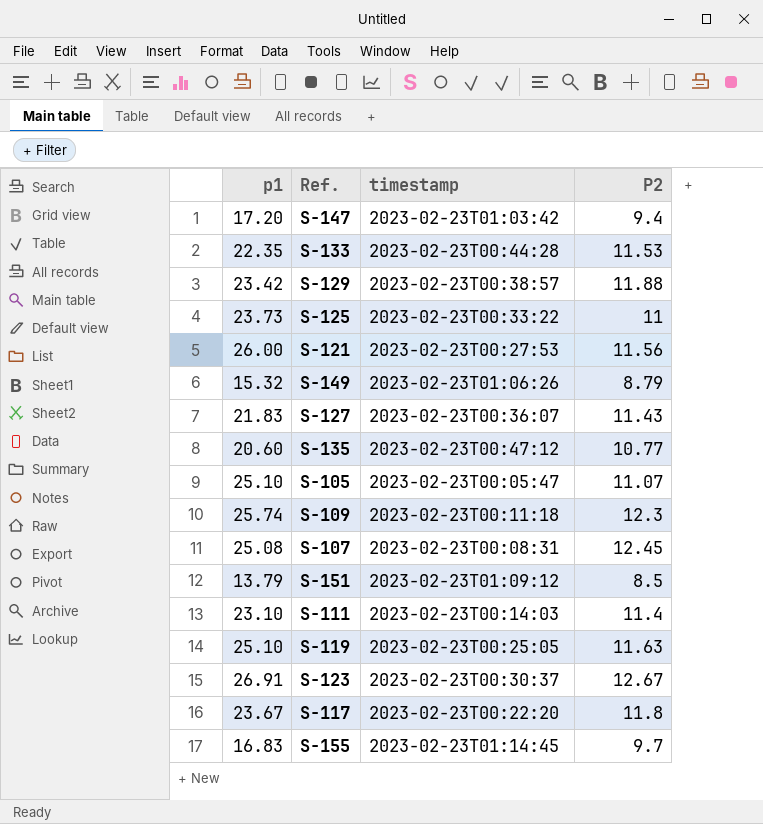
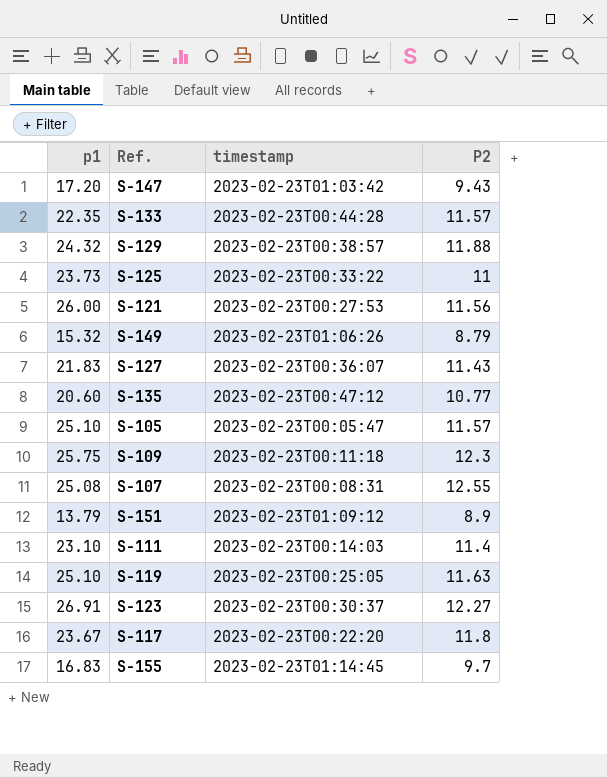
S-147 | P2: 9.4 -> 9.43
S-133 | P2: 11.53 -> 11.57
S-129 | p1: 23.42 -> 24.32
S-105 | P2: 11.07 -> 11.57
S-109 | p1: 25.74 -> 25.75
S-107 | P2: 12.45 -> 12.55
S-151 | P2: 8.5 -> 8.9
S-123 | P2: 12.67 -> 12.27

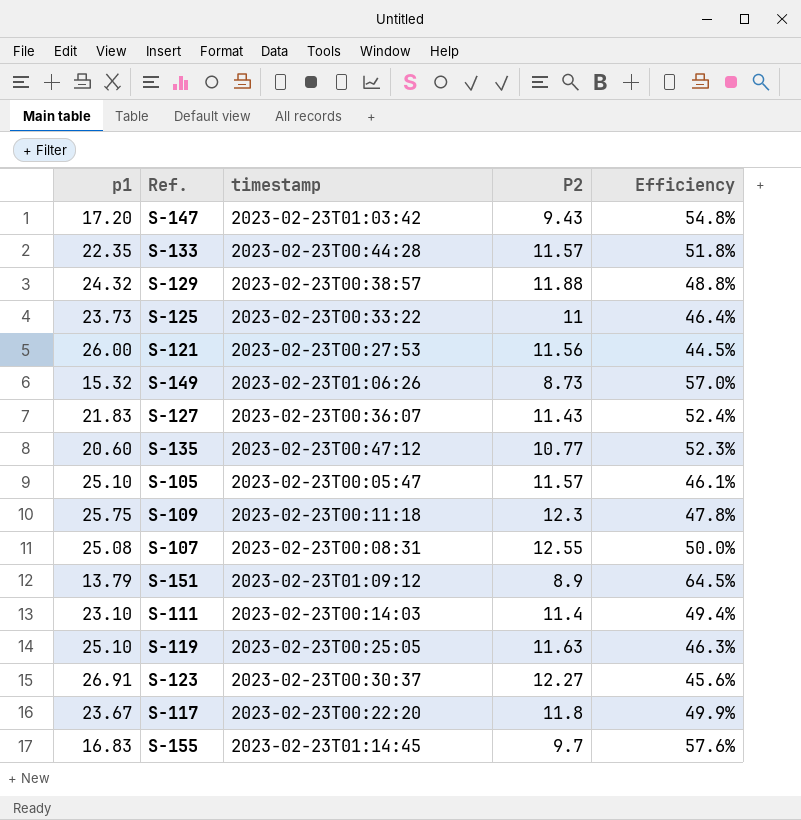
column Efficiency | formula: none -> [P2] / [p1]
S-149 | P2: 8.79 -> 8.73

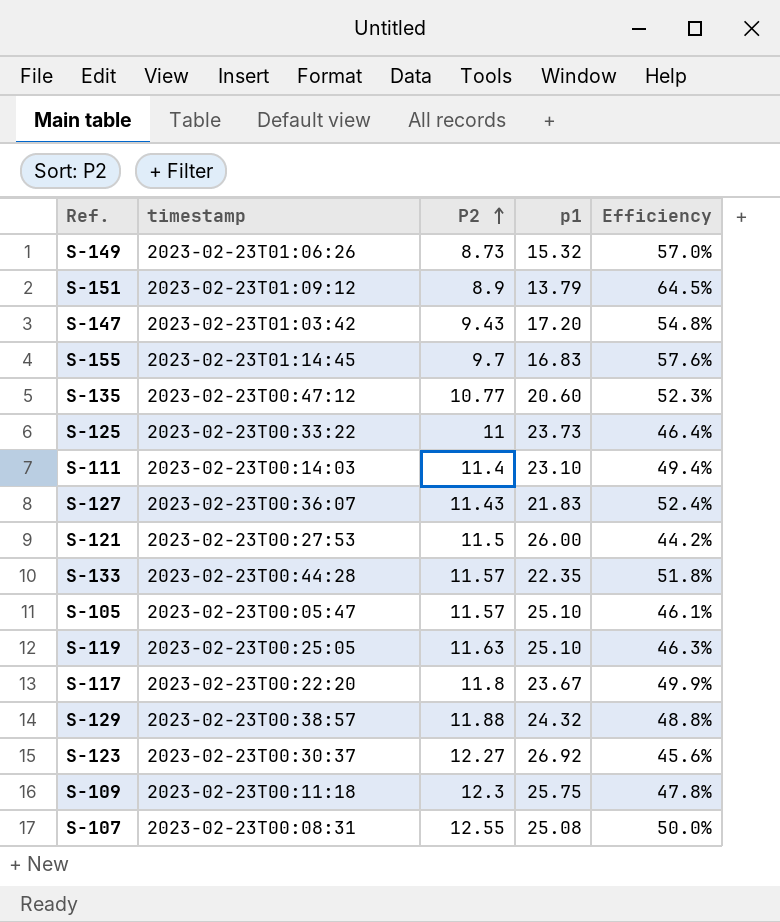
row order: none -> P2 ascending
column p1 | position: 1 -> 4
S-121 | P2: 11.56 -> 11.5
S-121 | Efficiency: 44.5% -> 44.2%
S-123 | p1: 26.91 -> 26.92

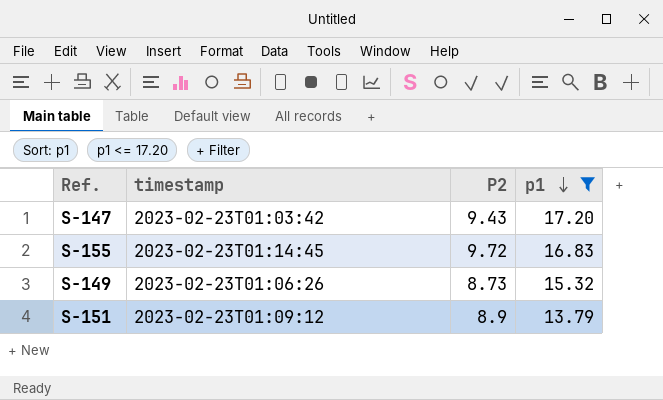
filter: none -> p1 <= 17.20
row order: P2 ascending -> p1 descending
column Efficiency | formula: [P2] / [p1] -> none
S-155 | P2: 9.7 -> 9.72

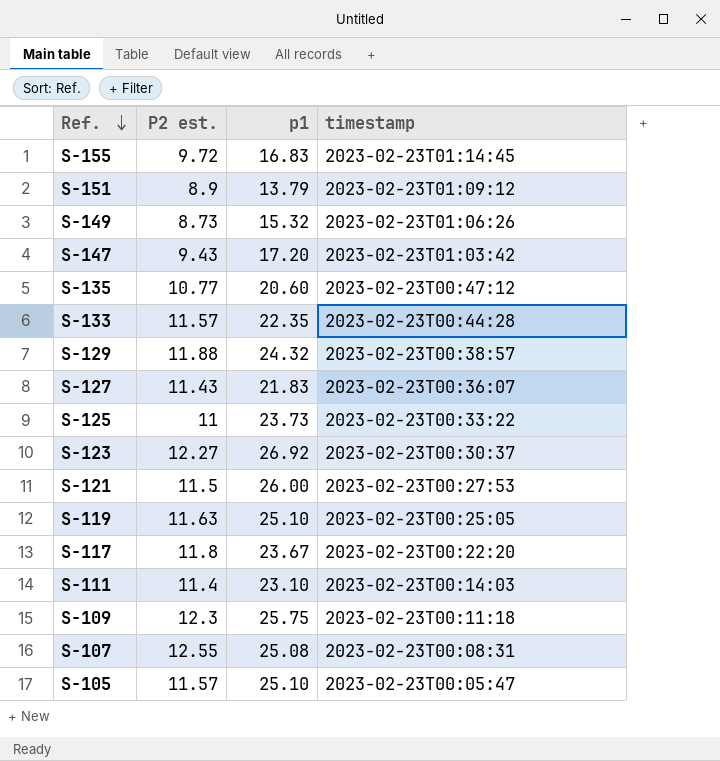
filter: p1 <= 17.20 -> none
row order: p1 descending -> Ref. descending
column name: P2 -> P2 est.
column timestamp | position: 2 -> 4

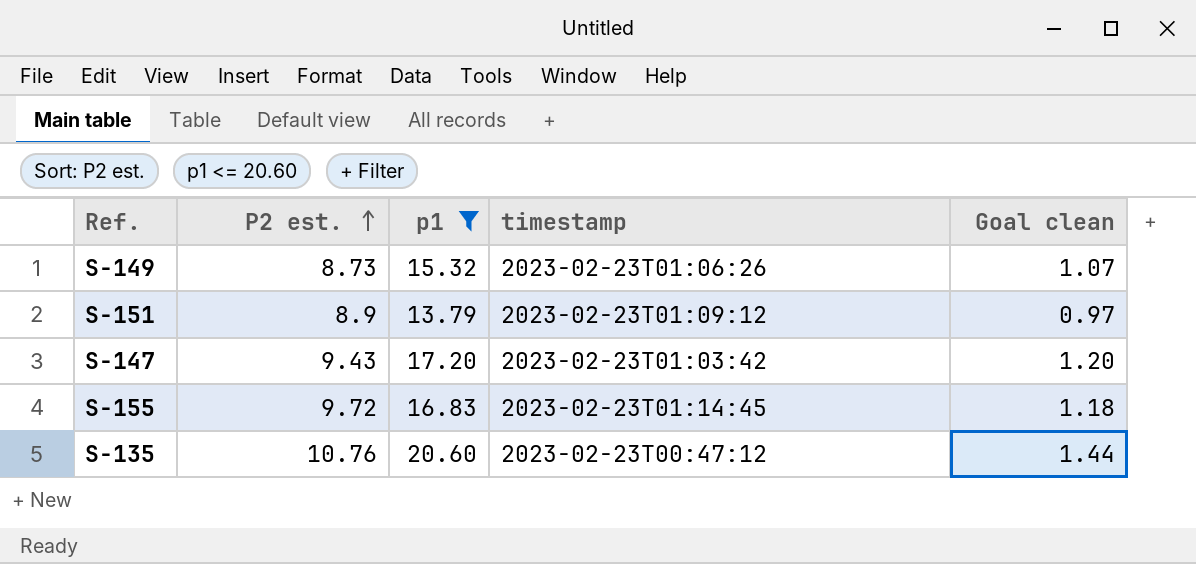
filter: none -> p1 <= 20.60
row order: Ref. descending -> P2 est. ascending
column Goal clean | formula: none -> [p1] * 0.07
S-135 | P2 est.: 10.77 -> 10.76

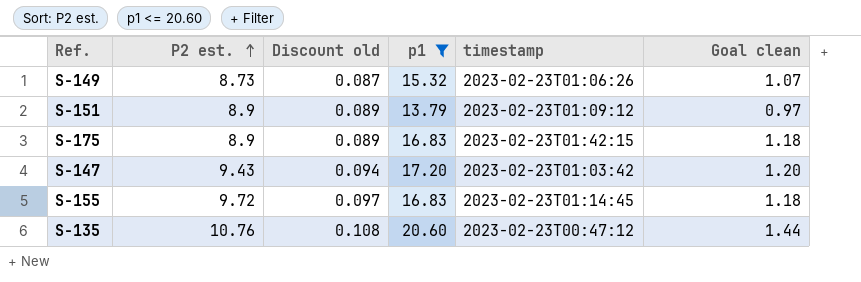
column Discount old | formula: none -> [P2 est.] * 0.01
row S-175: none -> 8.9 | 0.089 | 16.83 | 2023-02-23T01:42:15 | 1.18

